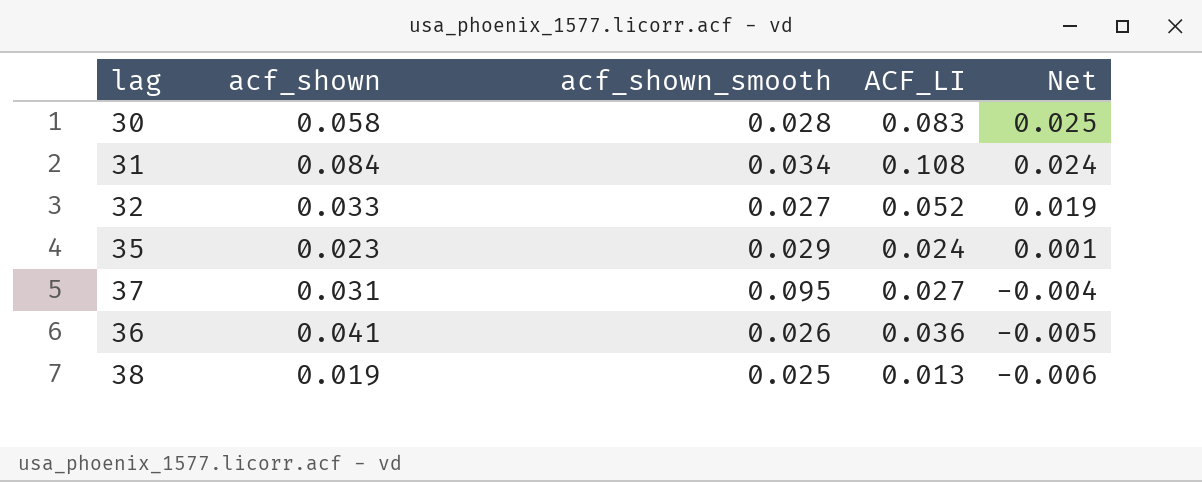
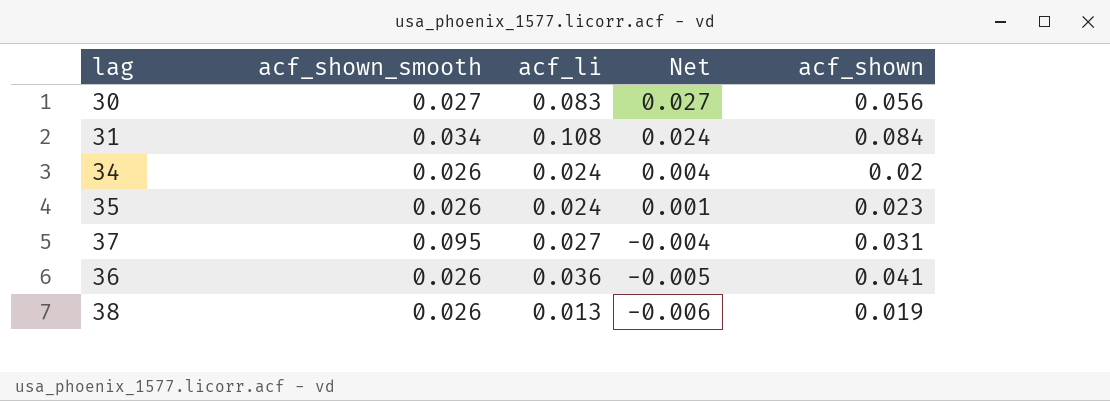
column name: ACF_LI -> acf_li
column acf_shown | position: 2 -> 5
row 32: 0.033 | 0.027 | 0.052 | 0.019 -> none
30 | acf_shown_smooth: 0.028 -> 0.027
30 | Net: 0.025 -> 0.027
30 | acf_shown: 0.058 -> 0.056
row 34: none -> 0.026 | 0.024 | 0.004 | 0.02
35 | acf_shown_smooth: 0.029 -> 0.026
38 | acf_shown_smooth: 0.025 -> 0.026

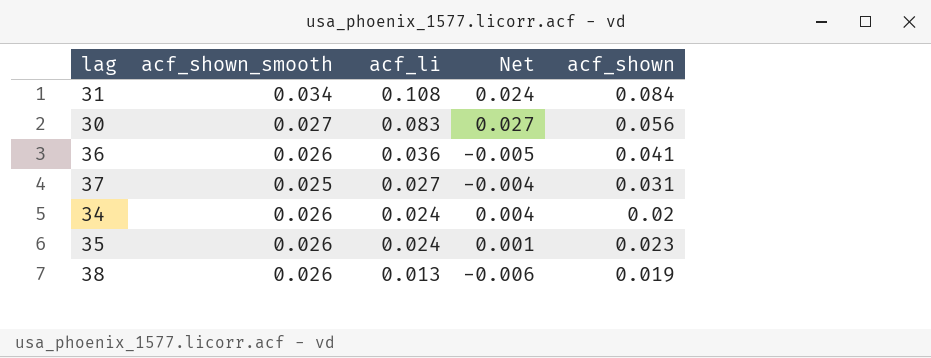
row order: Net descending -> acf_li descending
37 | acf_shown_smooth: 0.095 -> 0.025

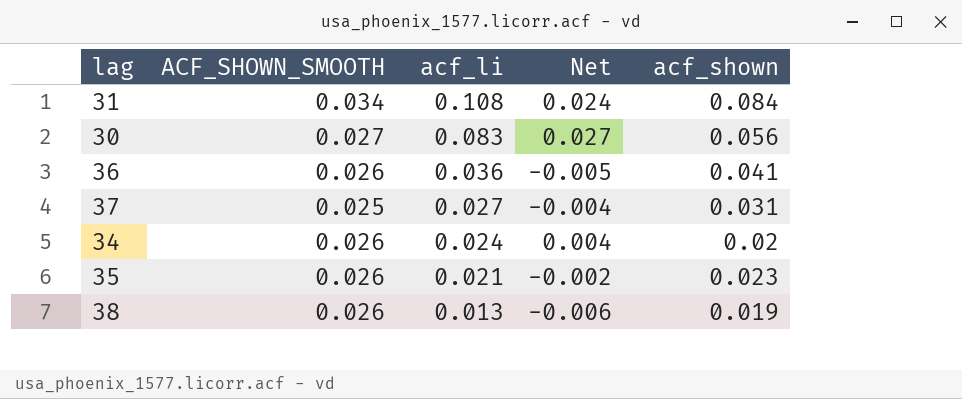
column name: acf_shown_smooth -> ACF_SHOWN_SMOOTH
35 | acf_li: 0.024 -> 0.021
35 | Net: 0.001 -> -0.002

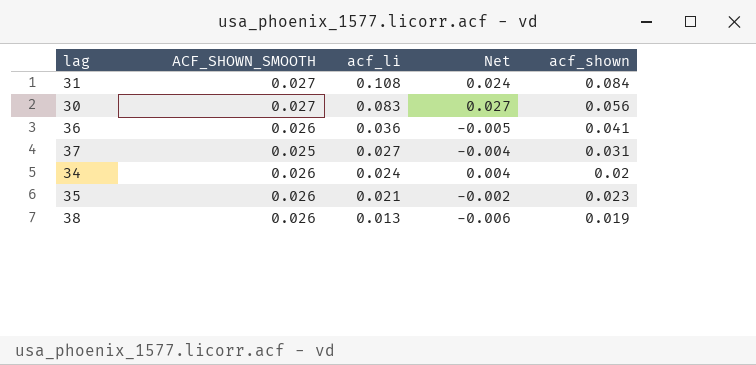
31 | ACF_SHOWN_SMOOTH: 0.034 -> 0.027

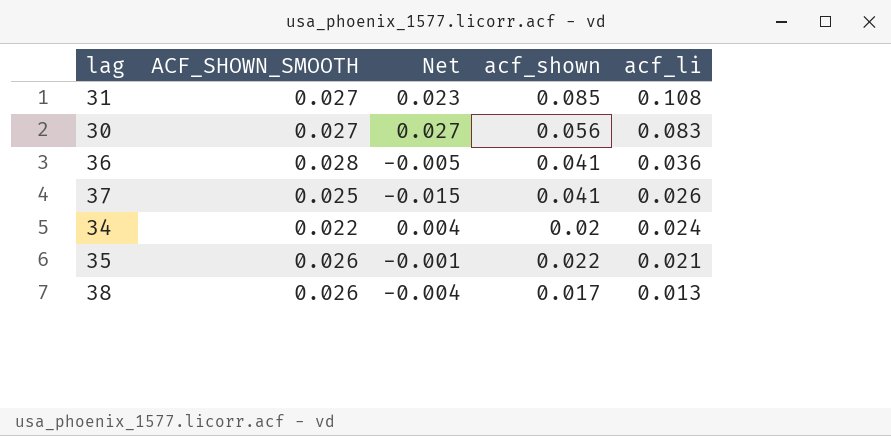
column acf_li | position: 3 -> 5
31 | Net: 0.024 -> 0.023
31 | acf_shown: 0.084 -> 0.085
36 | ACF_SHOWN_SMOOTH: 0.026 -> 0.028
37 | Net: -0.004 -> -0.015
37 | acf_shown: 0.031 -> 0.041
37 | acf_li: 0.027 -> 0.026
34 | ACF_SHOWN_SMOOTH: 0.026 -> 0.022
35 | Net: -0.002 -> -0.001
35 | acf_shown: 0.023 -> 0.022
38 | Net: -0.006 -> -0.004
38 | acf_shown: 0.019 -> 0.017

